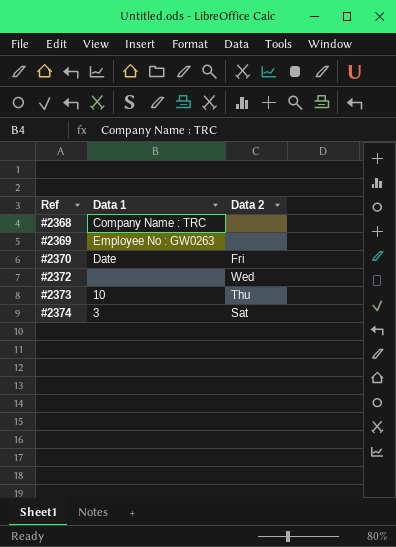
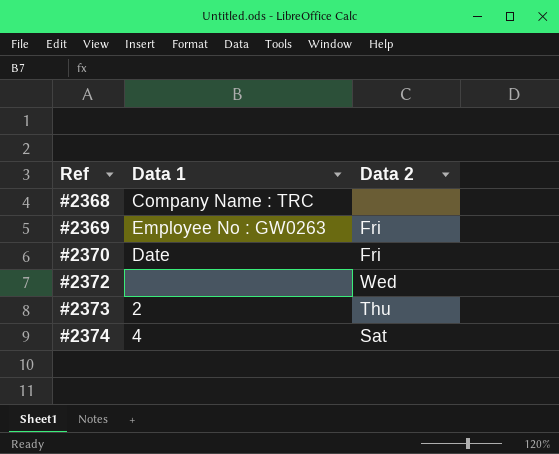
#2369 | Data 2: none -> Fri
#2373 | Data 1: 10 -> 2
#2374 | Data 1: 3 -> 4

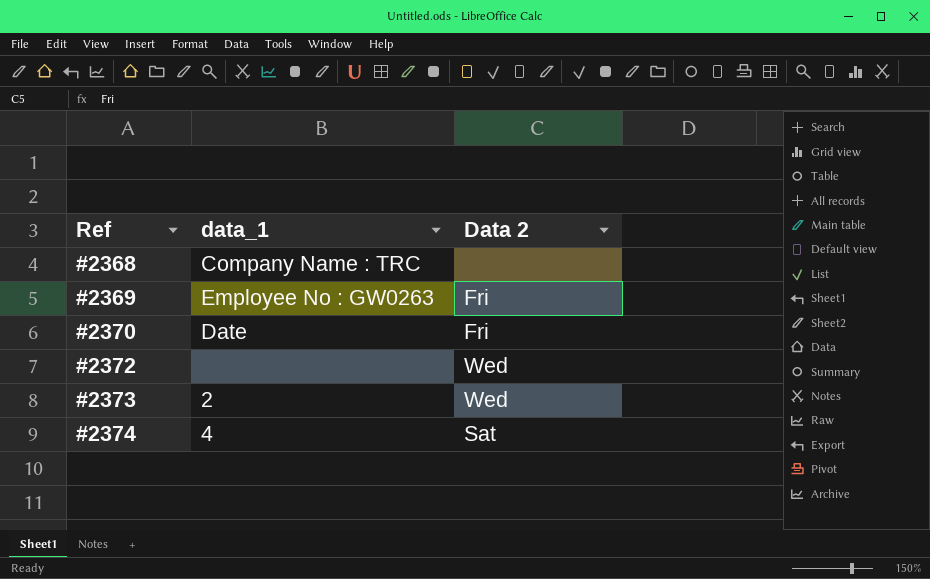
column name: Data 1 -> data_1
#2373 | Data 2: Thu -> Wed

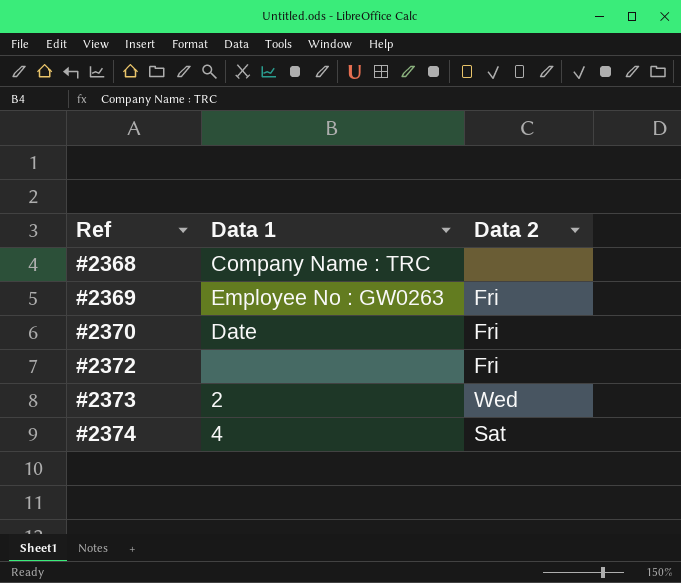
column name: data_1 -> Data 1
#2372 | Data 2: Wed -> Fri

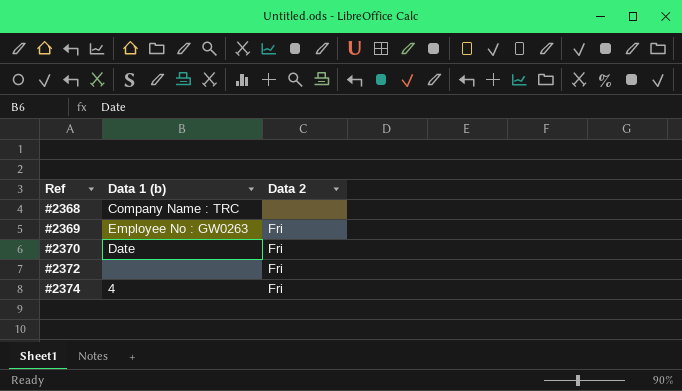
column name: Data 1 -> Data 1 (b)
row #2373: 2 | Wed -> none
#2374 | Data 2: Sat -> Fri

